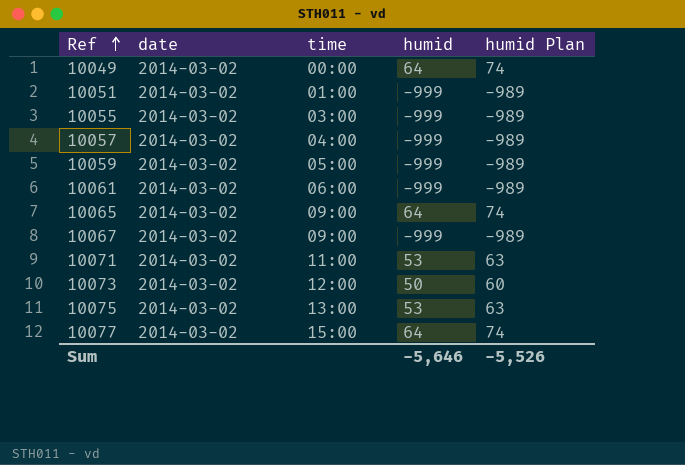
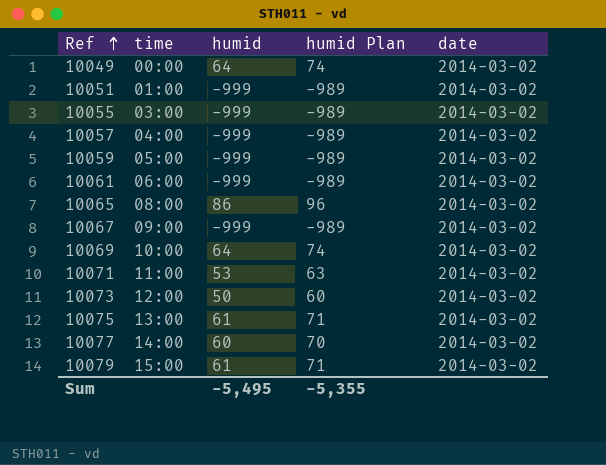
column date | position: 2 -> 5
10065 | time: 09:00 -> 08:00
10065 | humid: 64 -> 86
10065 | humid Plan: 74 -> 96
row 10069: none -> 10:00 | 64 | 74 | 2014-03-02
10075 | humid: 53 -> 61
10075 | humid Plan: 63 -> 71
10077 | time: 15:00 -> 14:00
10077 | humid: 64 -> 60
10077 | humid Plan: 74 -> 70
row 10079: none -> 15:00 | 61 | 71 | 2014-03-02
Sum | humid: -5,646 -> -5,495
Sum | humid Plan: -5,526 -> -5,355

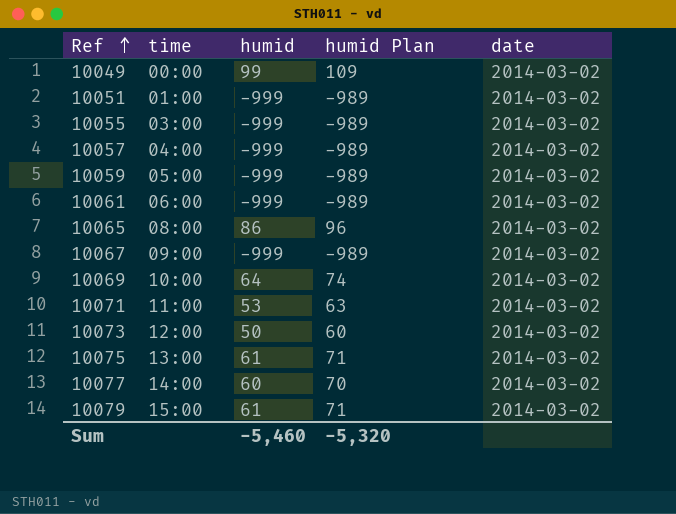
10049 | humid: 64 -> 99
10049 | humid Plan: 74 -> 109
Sum | humid: -5,495 -> -5,460
Sum | humid Plan: -5,355 -> -5,320

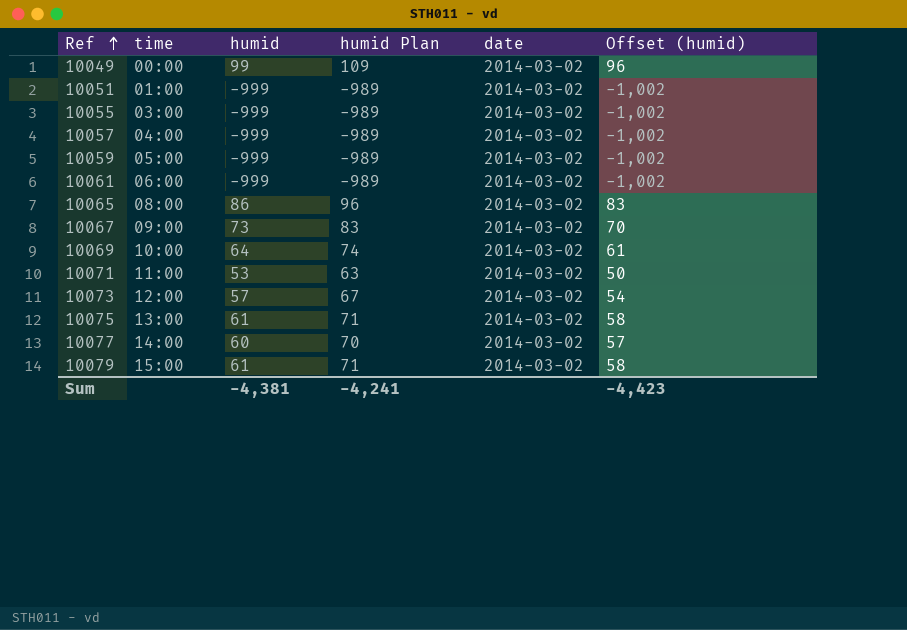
column Offset (humid) | formula: none -> [humid] - 3
10067 | humid: -999 -> 73
10067 | humid Plan: -989 -> 83
10073 | humid: 50 -> 57
10073 | humid Plan: 60 -> 67
Sum | humid: -5,460 -> -4,381
Sum | humid Plan: -5,320 -> -4,241

